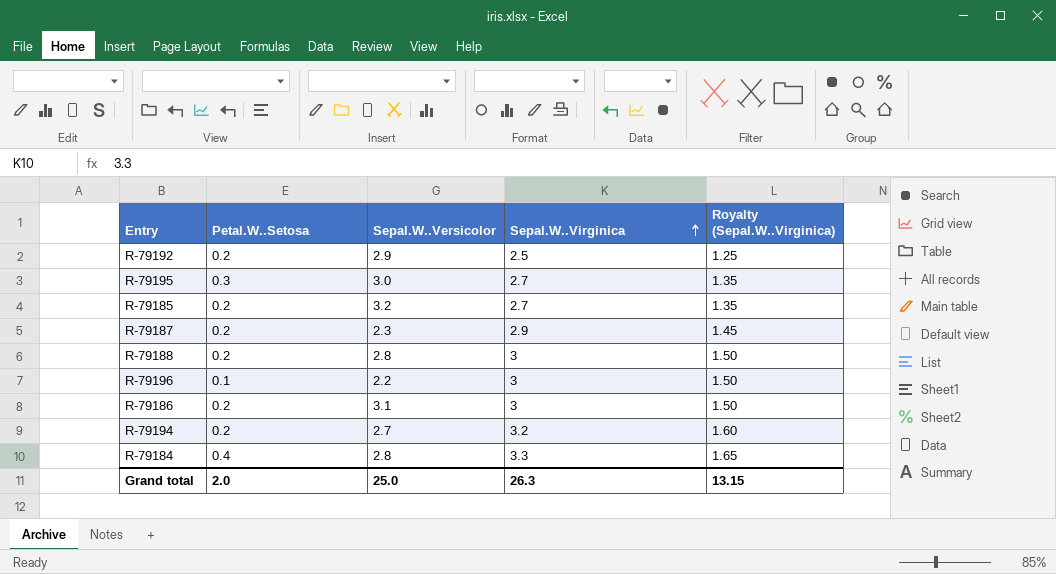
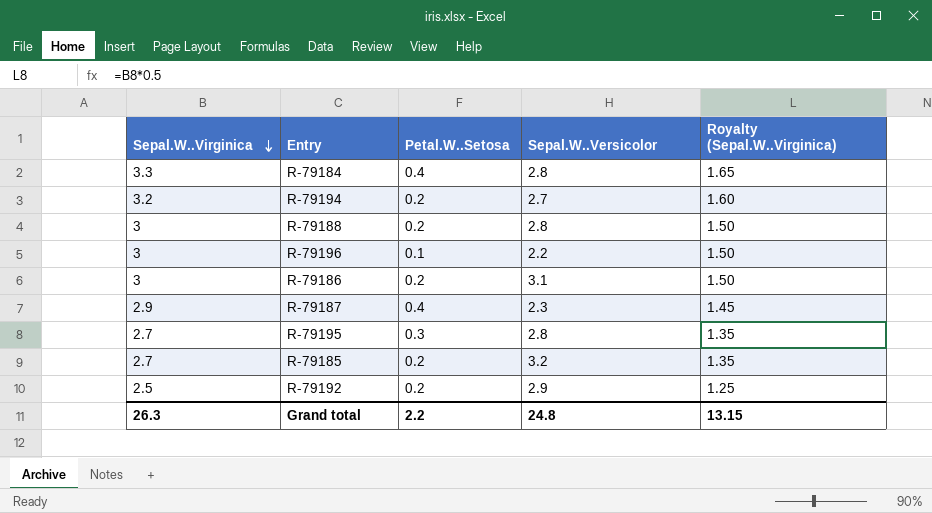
row order: Sepal.W..Virginica ascending -> Sepal.W..Virginica descending
column Sepal.W..Virginica | position: 4 -> 1
R-79187 | Petal.W..Setosa: 0.2 -> 0.4
R-79195 | Sepal.W..Versicolor: 3.0 -> 2.8
Grand total | Petal.W..Setosa: 2.0 -> 2.2
Grand total | Sepal.W..Versicolor: 25.0 -> 24.8

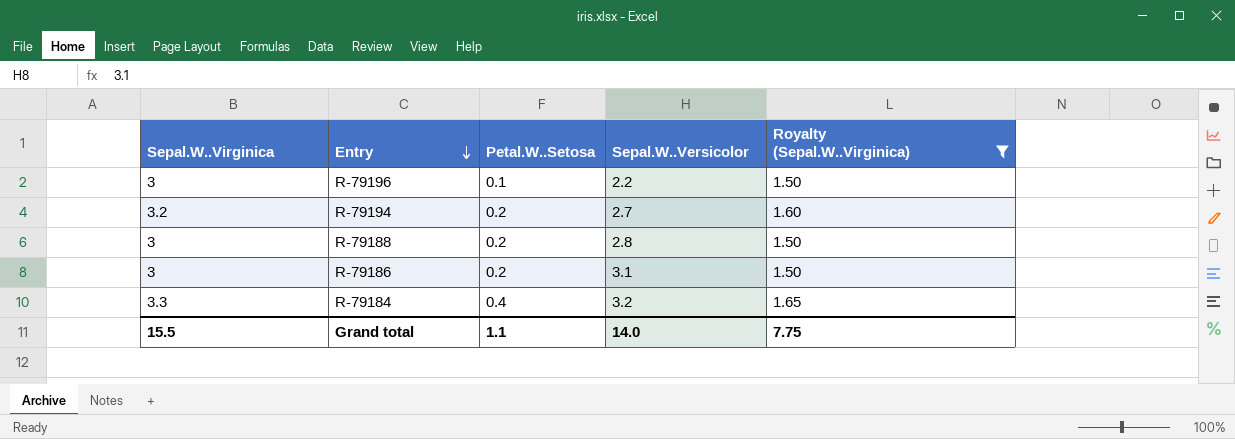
filter: none -> Royalty (Sepal.W..Virginica) >= 1.50
row order: Sepal.W..Virginica descending -> Entry descending
R-79184 | Sepal.W..Versicolor: 2.8 -> 3.2
Grand total | Sepal.W..Virginica: 26.3 -> 15.5
Grand total | Petal.W..Setosa: 2.2 -> 1.1
Grand total | Sepal.W..Versicolor: 24.8 -> 14.0
Grand total | Royalty (Sepal.W..Virginica): 13.15 -> 7.75

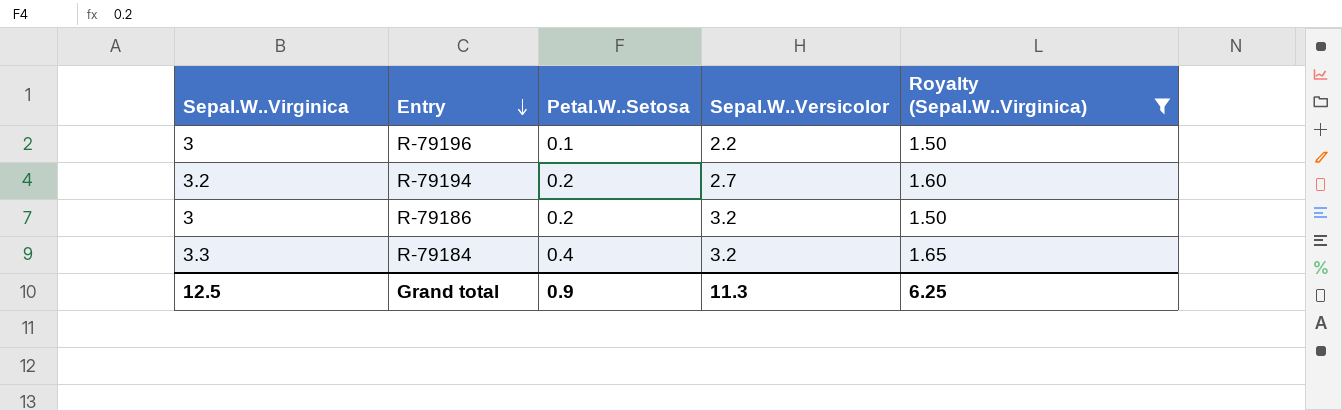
row R-79188: 3 | 0.2 | 2.8 | 1.50 -> none
R-79186 | Sepal.W..Versicolor: 3.1 -> 3.2
Grand total | Sepal.W..Virginica: 15.5 -> 12.5
Grand total | Petal.W..Setosa: 1.1 -> 0.9
Grand total | Sepal.W..Versicolor: 14.0 -> 11.3
Grand total | Royalty (Sepal.W..Virginica): 7.75 -> 6.25

